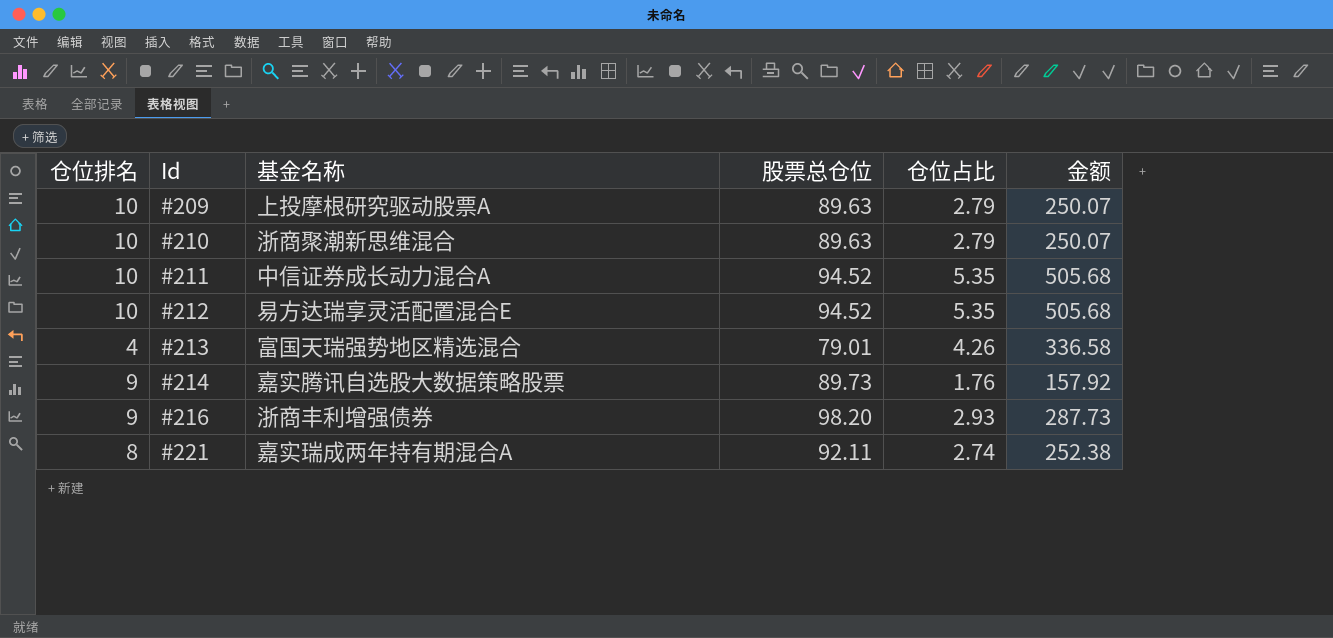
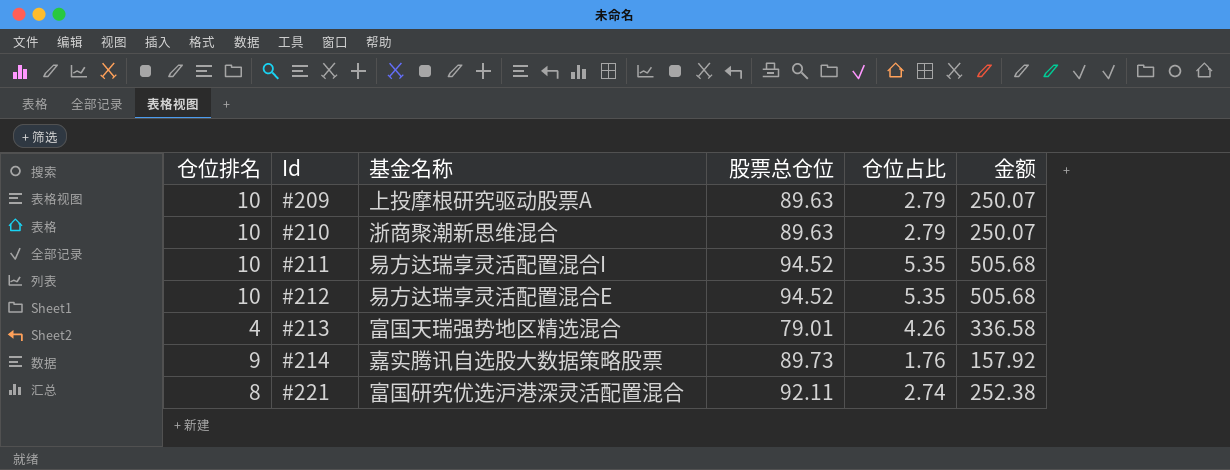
row #216: 9 | 浙商丰利增强债券 | 98.20 | 2.93 | 287.73 -> none
#211 | 基金名称: 中信证券成长动力混合A -> 易方达瑞享灵活配置混合I
#221 | 基金名称: 嘉实瑞成两年持有期混合A -> 富国研究优选沪港深灵活配置混合

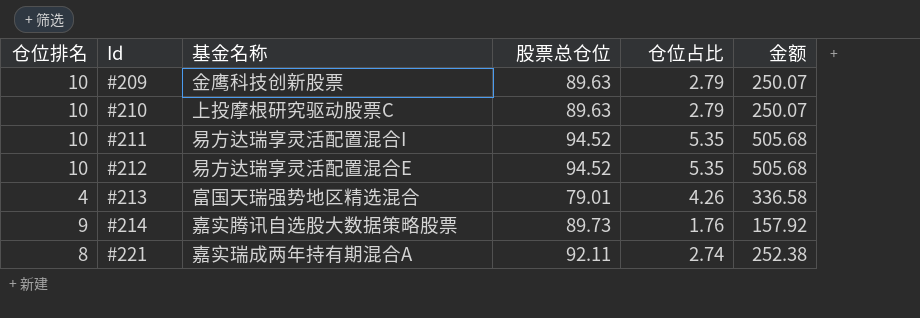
#209 | 基金名称: 上投摩根研究驱动股票A -> 金鹰科技创新股票
#210 | 基金名称: 浙商聚潮新思维混合 -> 上投摩根研究驱动股票C
#221 | 基金名称: 富国研究优选沪港深灵活配置混合 -> 嘉实瑞成两年持有期混合A

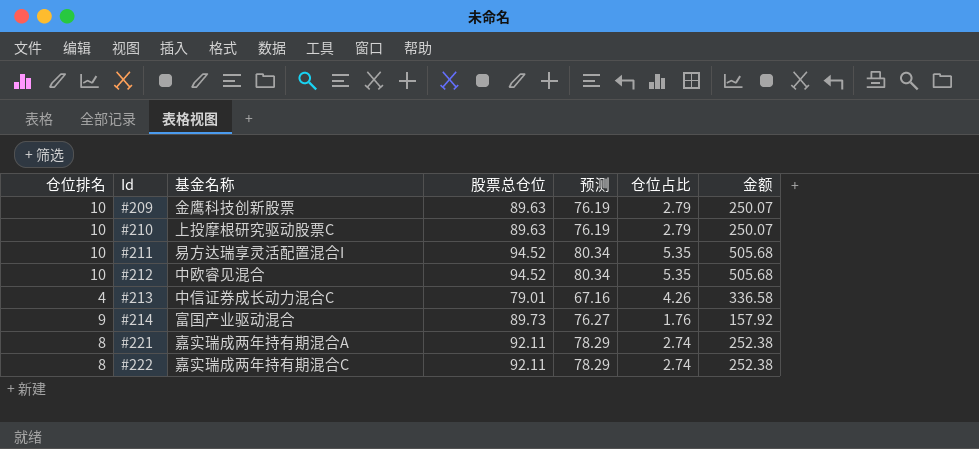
column 预测 | formula: none -> [股票总仓位] * 0.85
#212 | 基金名称: 易方达瑞享灵活配置混合E -> 中欧睿见混合
#213 | 基金名称: 富国天瑞强势地区精选混合 -> 中信证券成长动力混合C
#214 | 基金名称: 嘉实腾讯自选股大数据策略股票 -> 富国产业驱动混合
row #222: none -> 8 | 嘉实瑞成两年持有期混合C | 92.11 | 78.29 | 2.74 | 252.38

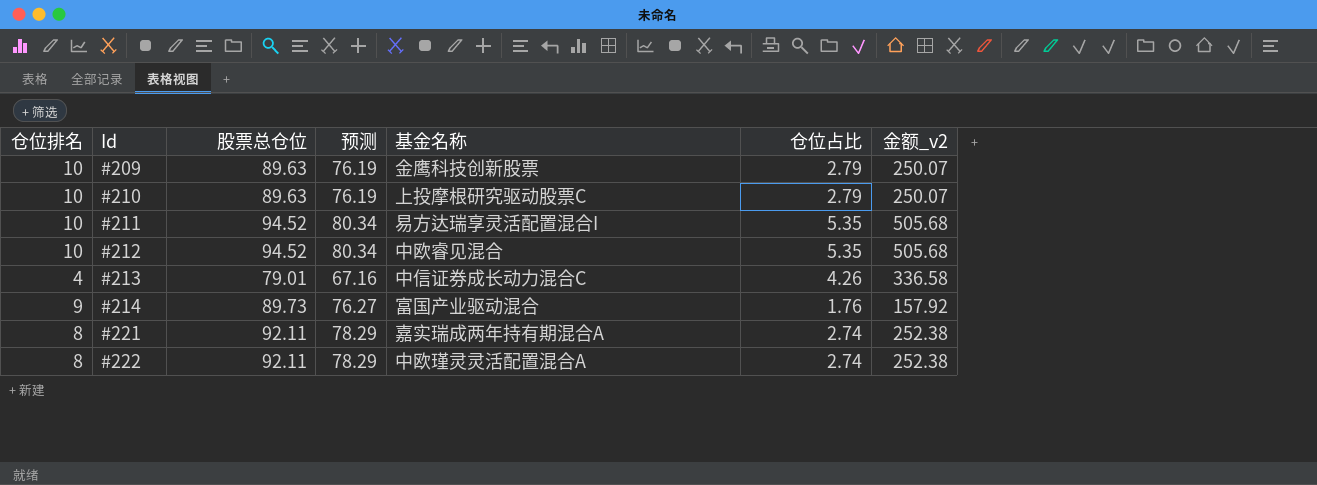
column 基金名称 | position: 3 -> 5
column name: 金额 -> 金额_v2
#222 | 基金名称: 嘉实瑞成两年持有期混合C -> 中欧瑾灵灵活配置混合A

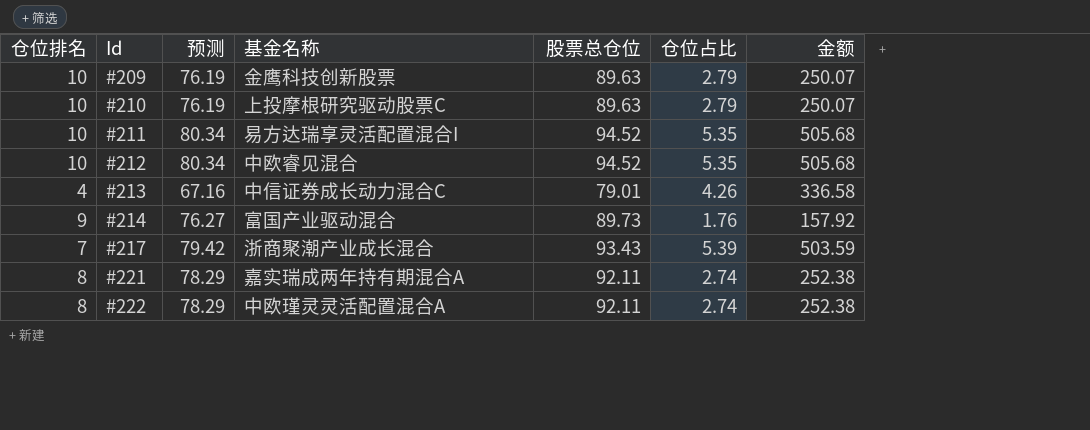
column 股票总仓位 | position: 3 -> 5
column name: 金额_v2 -> 金额
row #217: none -> 7 | 79.42 | 浙商聚潮产业成长混合 | 93.43 | 5.39 | 503.59

